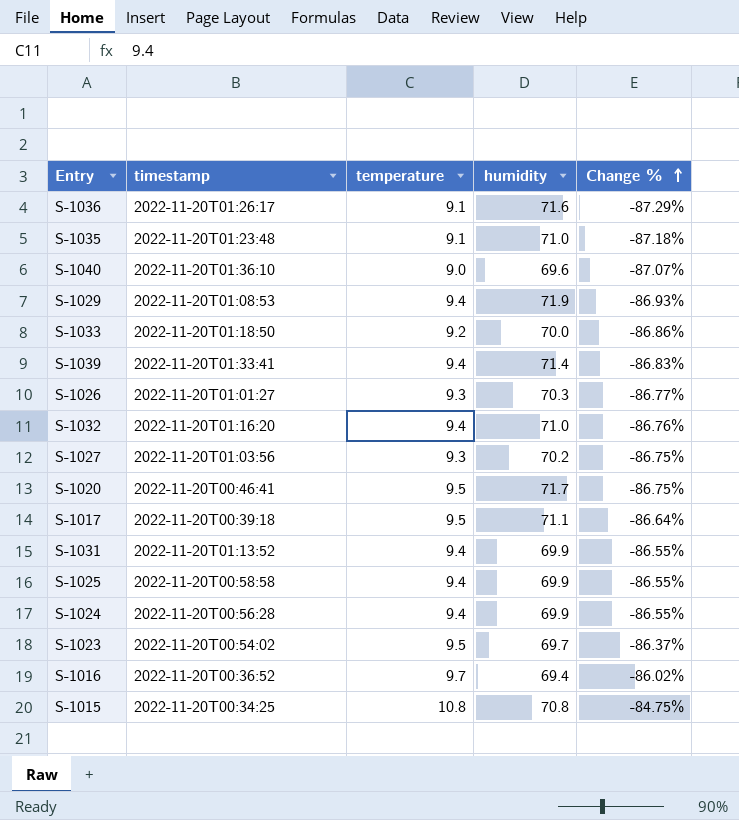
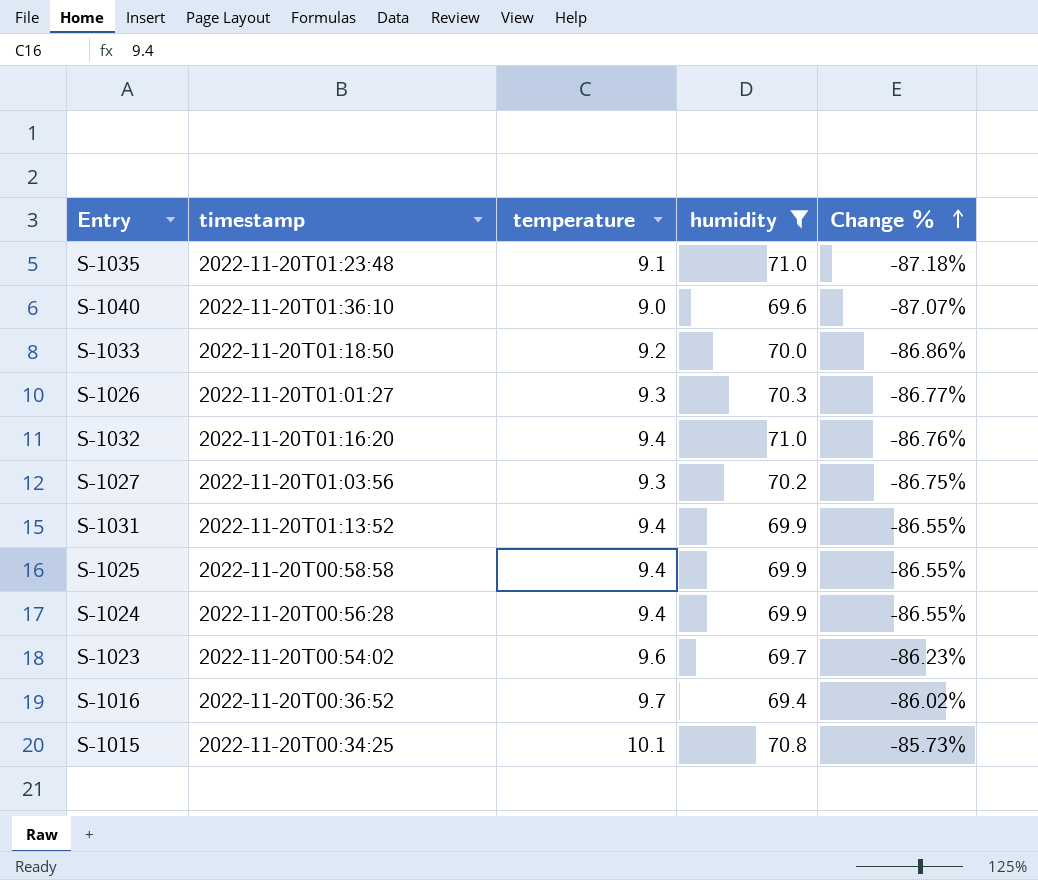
filter: none -> humidity <= 71.0
S-1023 | temperature: 9.5 -> 9.6
S-1023 | Change %: -86.37% -> -86.23%
S-1015 | temperature: 10.8 -> 10.1
S-1015 | Change %: -84.75% -> -85.73%

